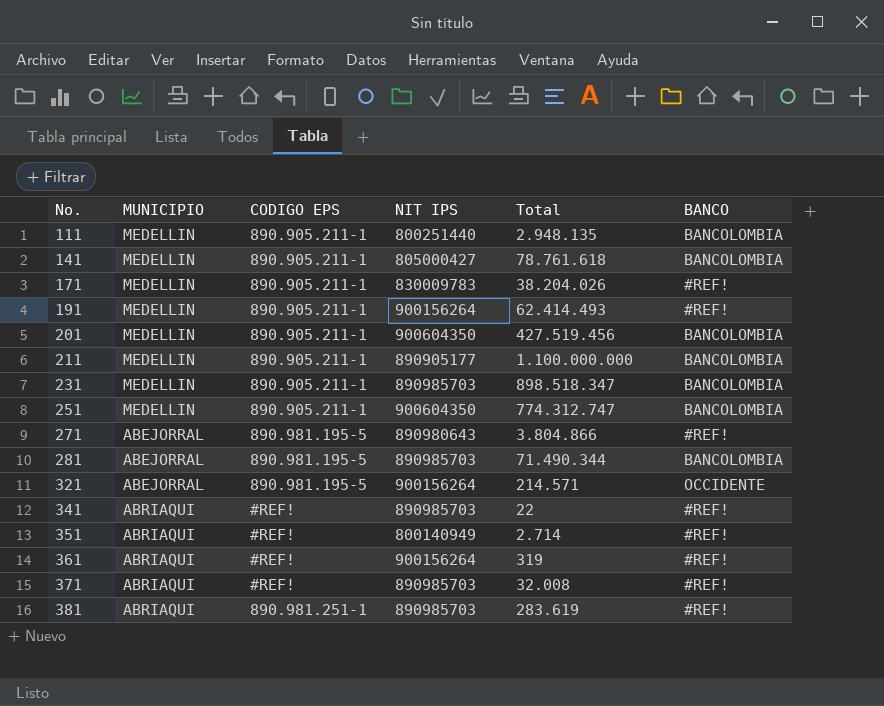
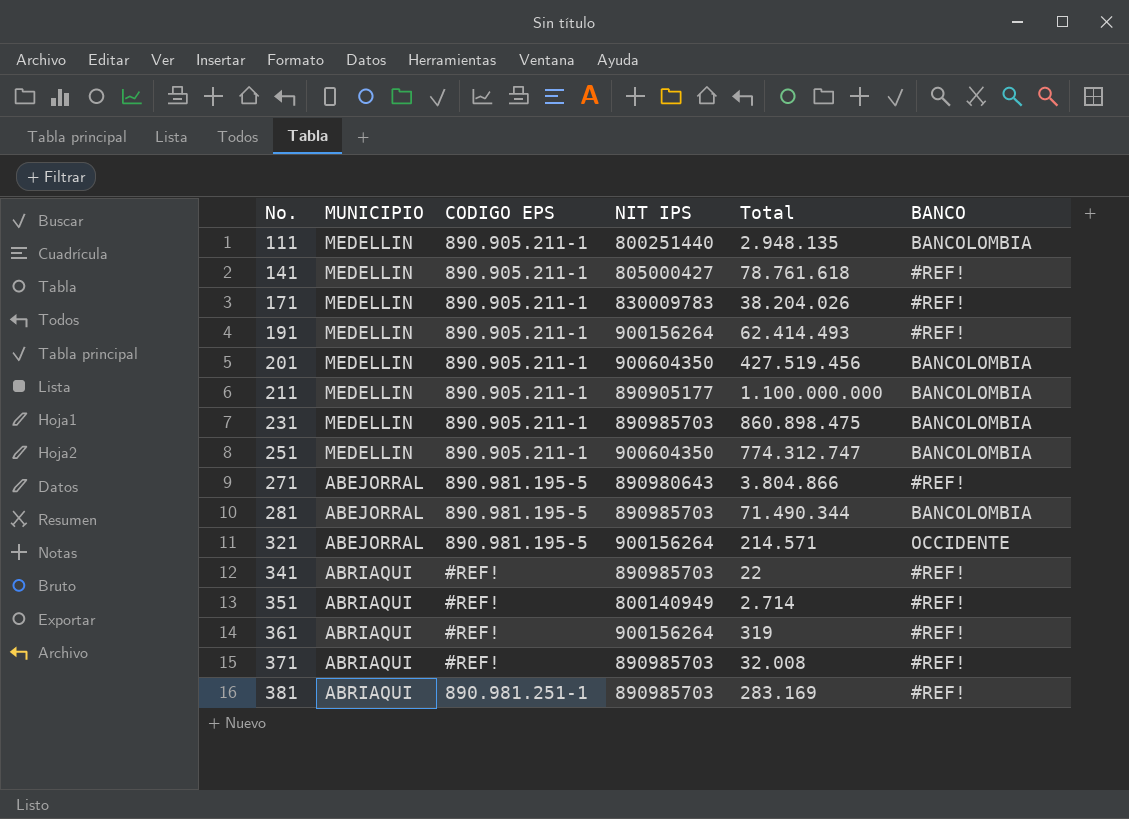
141 | BANCO: BANCOLOMBIA -> #REF!
231 | Total: 898.518.347 -> 860.898.475
381 | Total: 283.619 -> 283.169

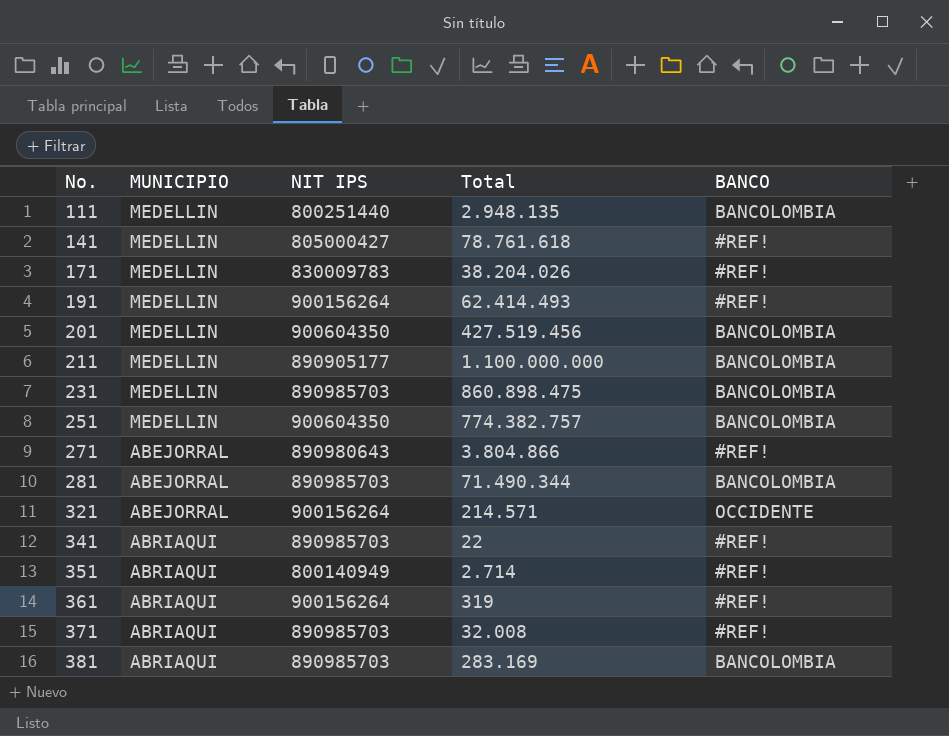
column CODIGO EPS | position: 3 -> none
251 | Total: 774.312.747 -> 774.382.757
381 | BANCO: #REF! -> BANCOLOMBIA

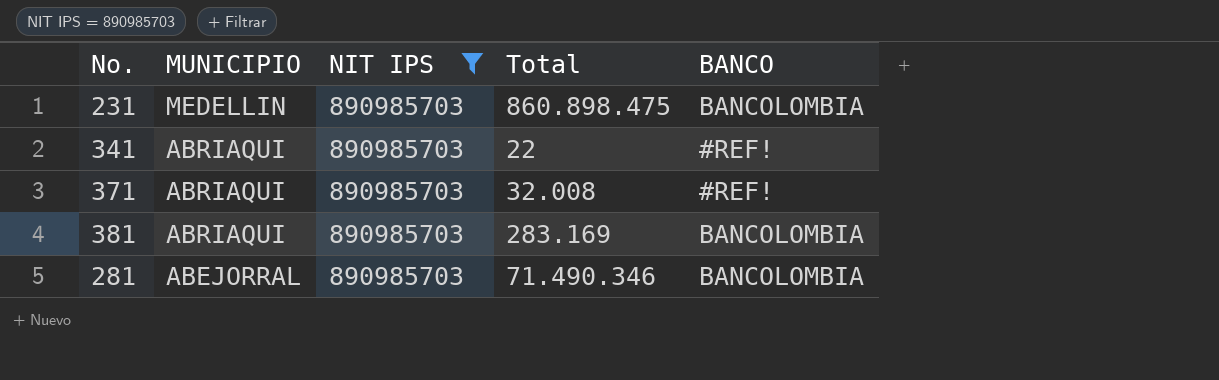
filter: none -> NIT IPS = 890985703
row order: No. ascending -> MUNICIPIO descending
281 | Total: 71.490.344 -> 71.490.346

